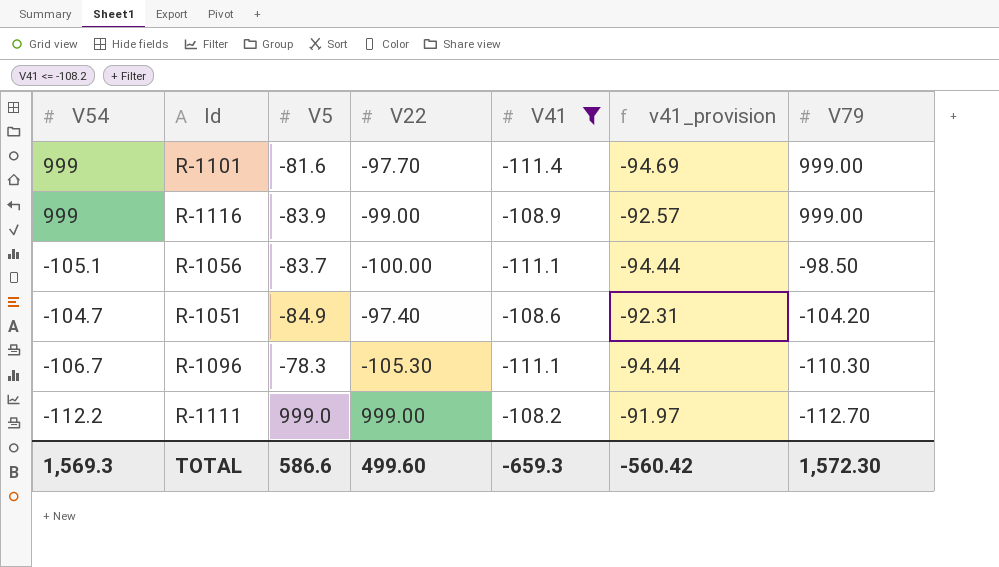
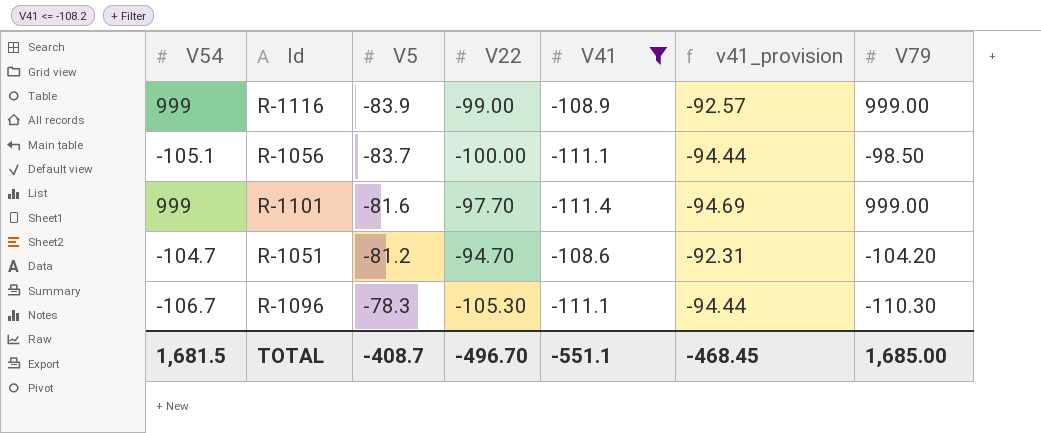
row order: V79 descending -> V5 ascending
row R-1111: -112.2 | 999.0 | 999.00 | -108.2 | -91.97 | -112.70 -> none
R-1051 | V5: -84.9 -> -81.2
R-1051 | V22: -97.40 -> -94.70
TOTAL | V54: 1,569.3 -> 1,681.5
TOTAL | V5: 586.6 -> -408.7
TOTAL | V22: 499.60 -> -496.70
TOTAL | V41: -659.3 -> -551.1
TOTAL | v41_provision: -560.42 -> -468.45
TOTAL | V79: 1,572.30 -> 1,685.00

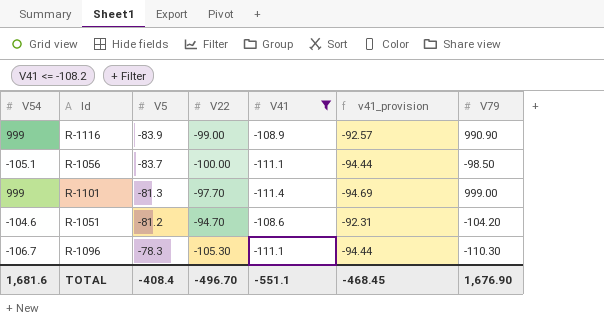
R-1116 | V79: 999.00 -> 990.90
R-1101 | V5: -81.6 -> -81.3
R-1051 | V54: -104.7 -> -104.6
TOTAL | V54: 1,681.5 -> 1,681.6
TOTAL | V5: -408.7 -> -408.4
TOTAL | V79: 1,685.00 -> 1,676.90

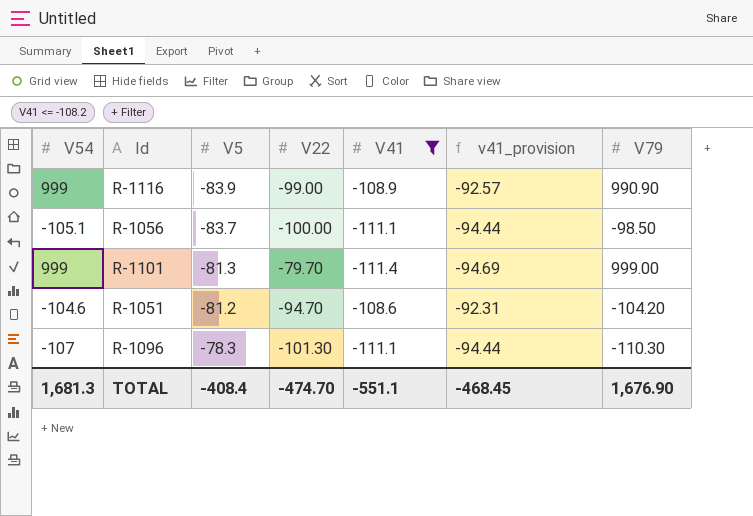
R-1101 | V22: -97.70 -> -79.70
R-1096 | V54: -106.7 -> -107
R-1096 | V22: -105.30 -> -101.30
TOTAL | V54: 1,681.6 -> 1,681.3
TOTAL | V22: -496.70 -> -474.70

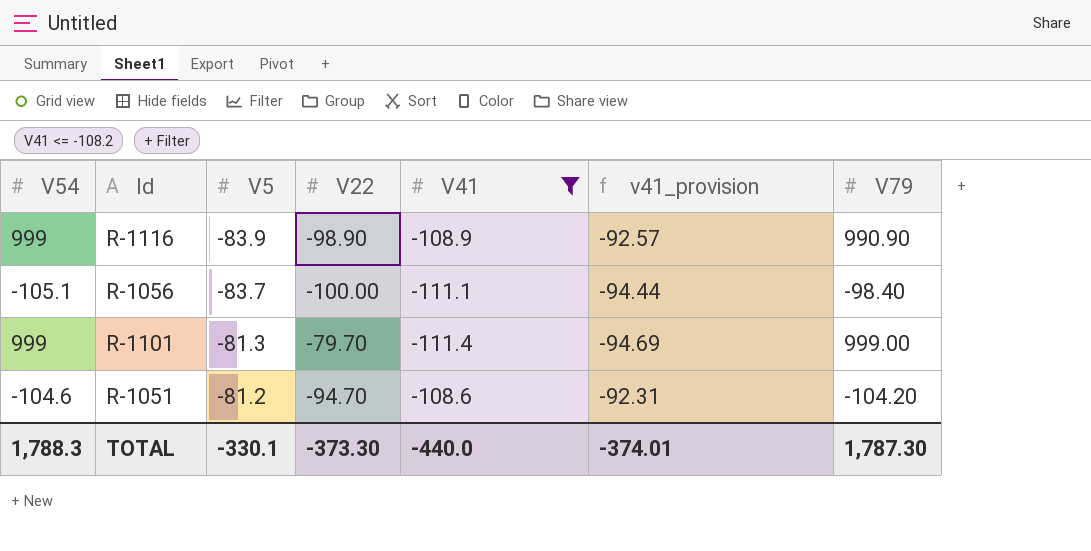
row R-1096: -107 | -78.3 | -101.30 | -111.1 | -94.44 | -110.30 -> none
R-1116 | V22: -99.00 -> -98.90
R-1056 | V79: -98.50 -> -98.40
TOTAL | V54: 1,681.3 -> 1,788.3
TOTAL | V5: -408.4 -> -330.1
TOTAL | V22: -474.70 -> -373.30
TOTAL | V41: -551.1 -> -440.0
TOTAL | v41_provision: -468.45 -> -374.01
TOTAL | V79: 1,676.90 -> 1,787.30

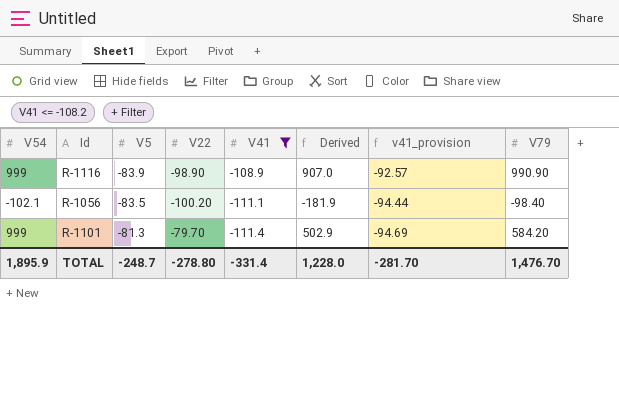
column Derived | formula: none -> [V5] + [V79]
row R-1051: -104.6 | -81.2 | -94.70 | -108.6 | -92.31 | -104.20 -> none
R-1056 | V54: -105.1 -> -102.1
R-1056 | V5: -83.7 -> -83.5
R-1056 | V22: -100.00 -> -100.20
R-1101 | V79: 999.00 -> 584.20
TOTAL | V54: 1,788.3 -> 1,895.9
TOTAL | V5: -330.1 -> -248.7
TOTAL | V22: -373.30 -> -278.80
TOTAL | V41: -440.0 -> -331.4
TOTAL | v41_provision: -374.01 -> -281.70
TOTAL | V79: 1,787.30 -> 1,476.70

